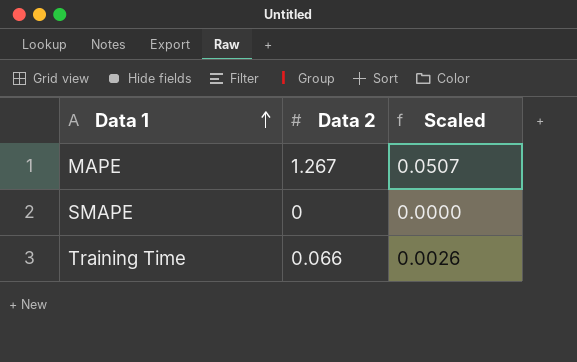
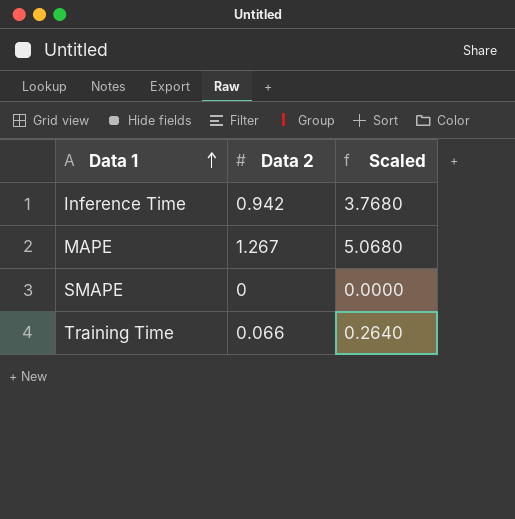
column Scaled | formula: [Data 2] * 0.04 -> [Data 2] * 4
row Inference Time: none -> 0.942 | 3.7680

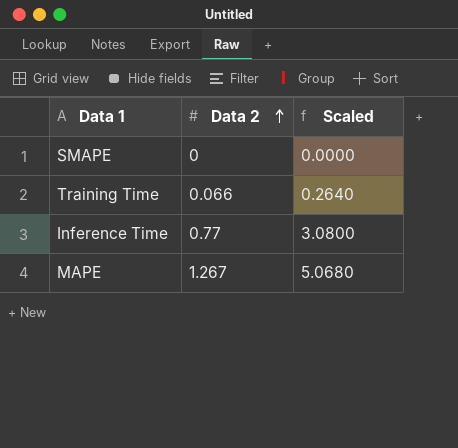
row order: Data 1 ascending -> Data 2 ascending
Inference Time | Data 2: 0.942 -> 0.77
Inference Time | Scaled: 3.7680 -> 3.0800

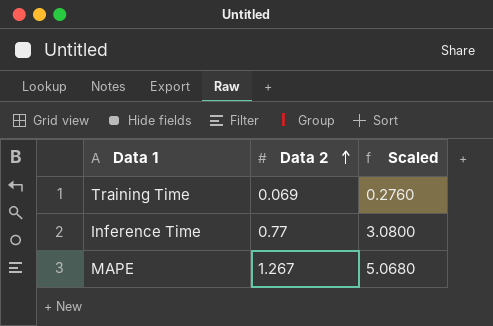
row SMAPE: 0 | 0.0000 -> none
Training Time | Data 2: 0.066 -> 0.069
Training Time | Scaled: 0.2640 -> 0.2760

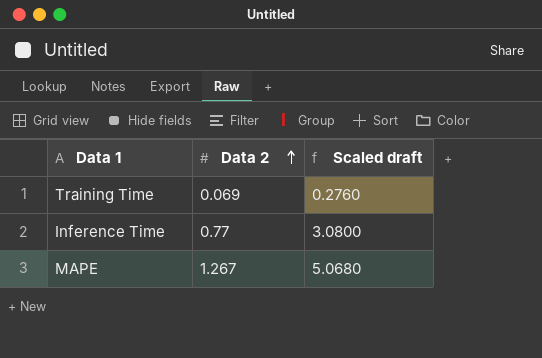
column name: Scaled -> Scaled draft

